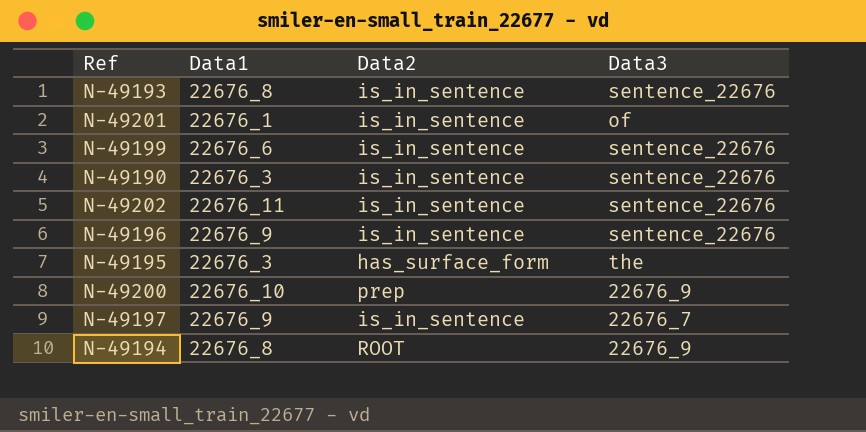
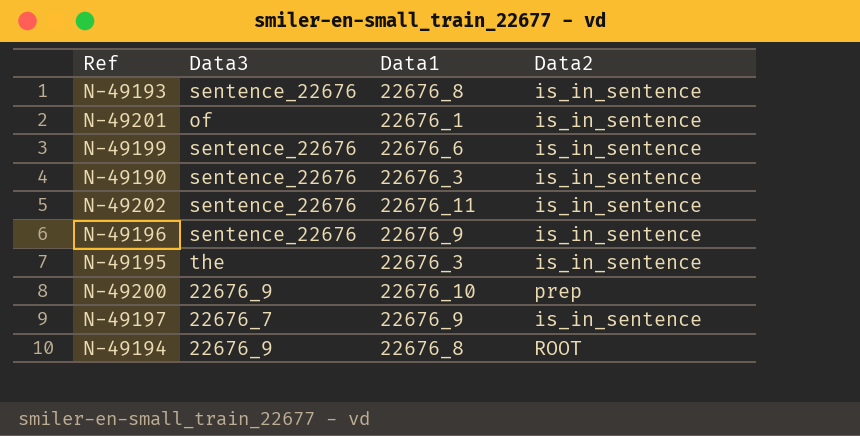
column Data3 | position: 4 -> 2
N-49195 | Data2: has_surface_form -> is_in_sentence

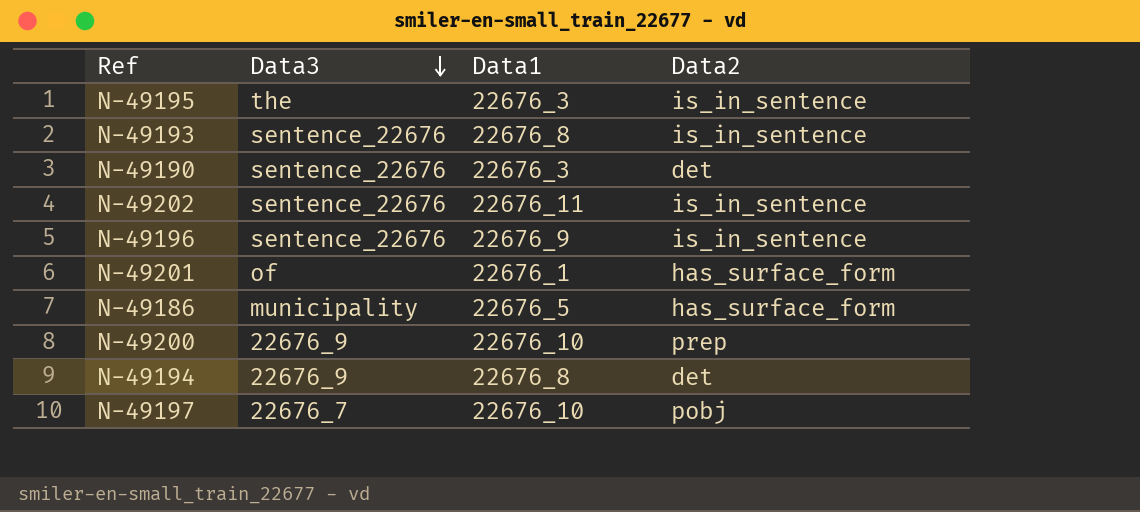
row order: none -> Data3 descending
row N-49199: sentence_22676 | 22676_6 | is_in_sentence -> none
N-49190 | Data2: is_in_sentence -> det
N-49201 | Data2: is_in_sentence -> has_surface_form
row N-49186: none -> municipality | 22676_5 | has_surface_form
N-49194 | Data2: ROOT -> det
N-49197 | Data1: 22676_9 -> 22676_10
N-49197 | Data2: is_in_sentence -> pobj

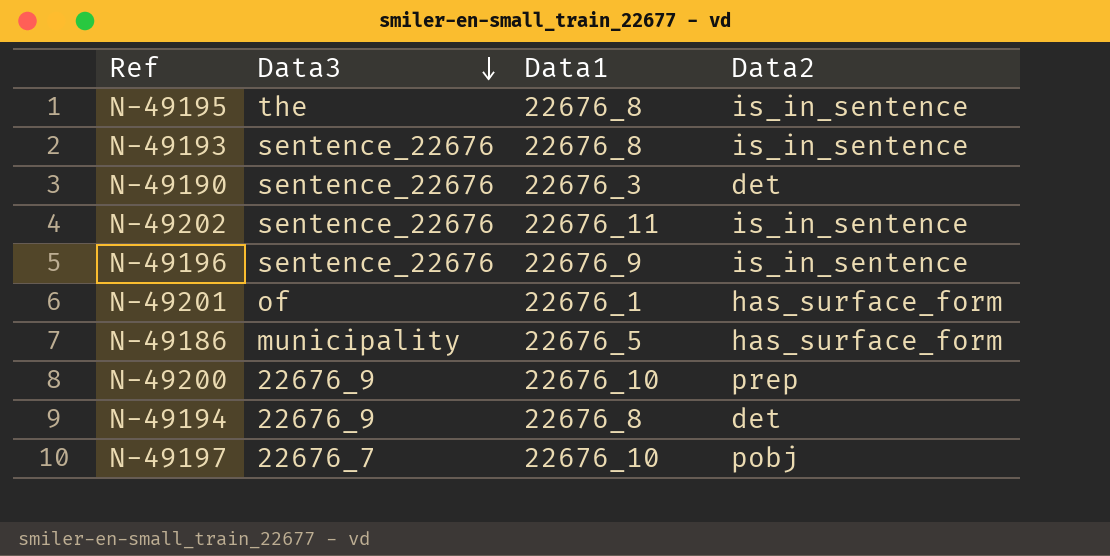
N-49195 | Data1: 22676_3 -> 22676_8

